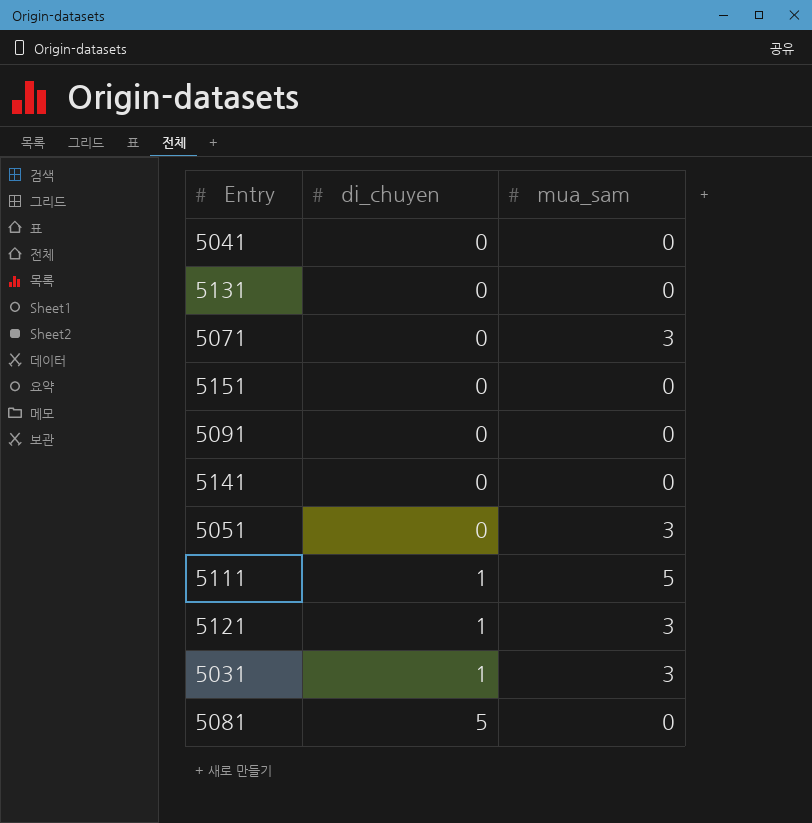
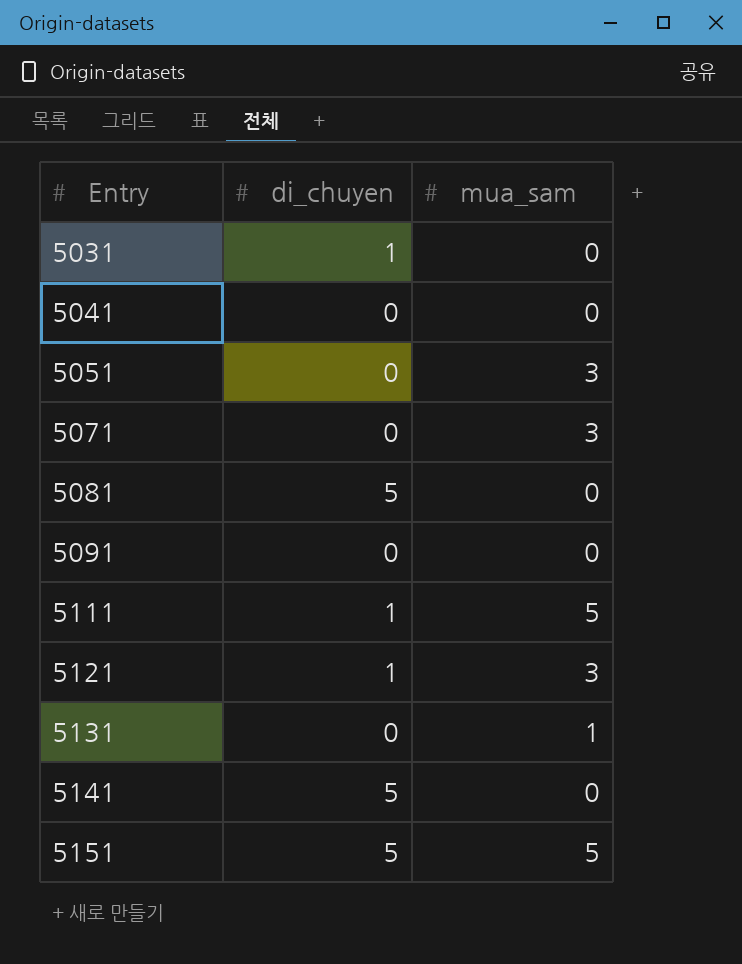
row order: di_chuyen ascending -> Entry ascending
5031 | mua_sam: 3 -> 0
5131 | mua_sam: 0 -> 1
5141 | di_chuyen: 0 -> 5
5151 | di_chuyen: 0 -> 5
5151 | mua_sam: 0 -> 5

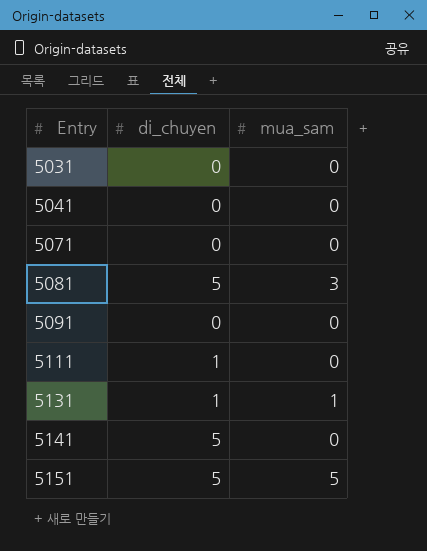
row 5051: 0 | 3 -> none
row 5121: 1 | 3 -> none
5031 | di_chuyen: 1 -> 0
5071 | mua_sam: 3 -> 0
5081 | mua_sam: 0 -> 3
5111 | mua_sam: 5 -> 0
5131 | di_chuyen: 0 -> 1

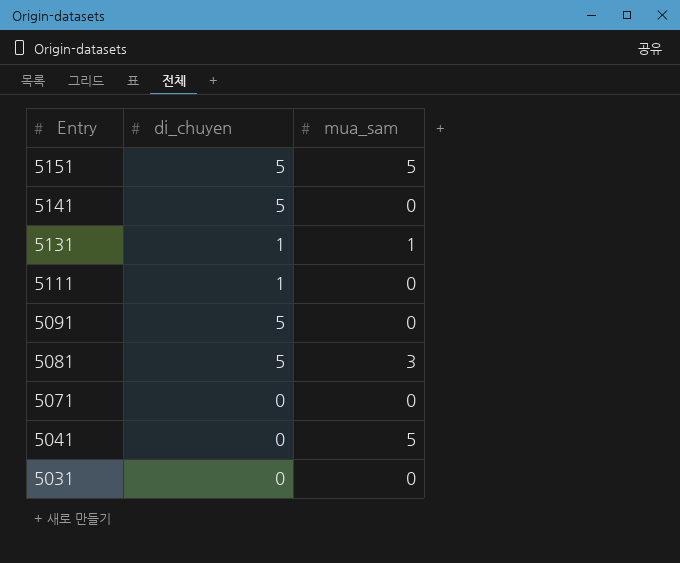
row order: Entry ascending -> Entry descending
5091 | di_chuyen: 0 -> 5
5041 | mua_sam: 0 -> 5

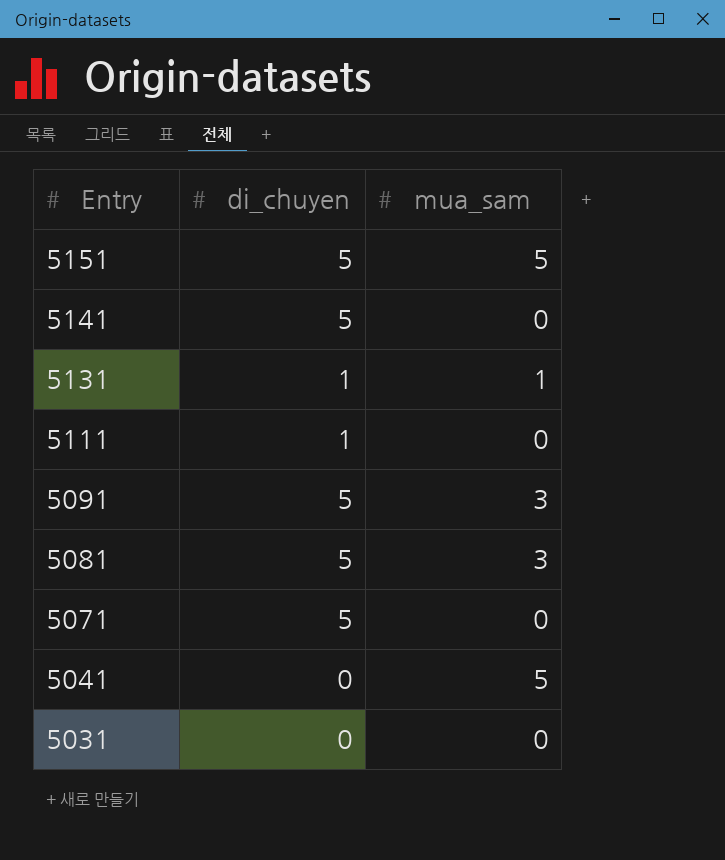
5091 | mua_sam: 0 -> 3
5071 | di_chuyen: 0 -> 5

